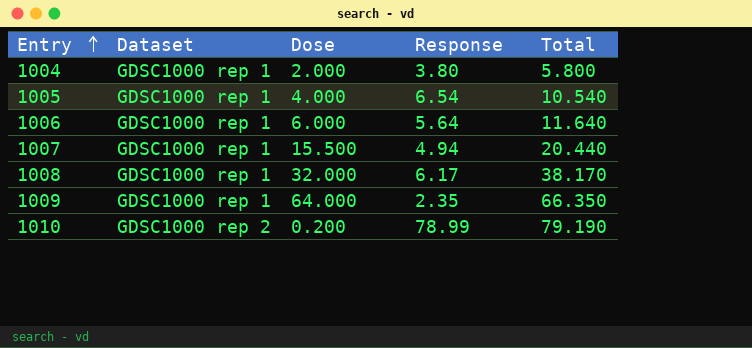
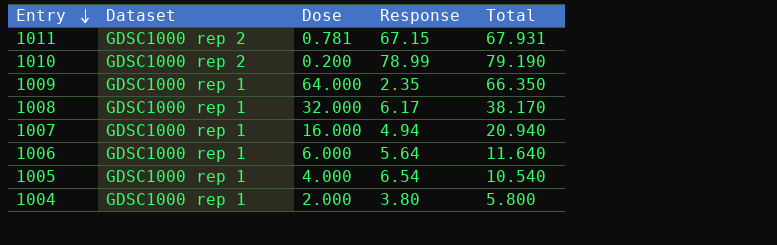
row order: Entry ascending -> Entry descending
row 1011: none -> GDSC1000 rep 2 | 0.781 | 67.15 | 67.931
1007 | Dose: 15.500 -> 16.000
1007 | Total: 20.440 -> 20.940

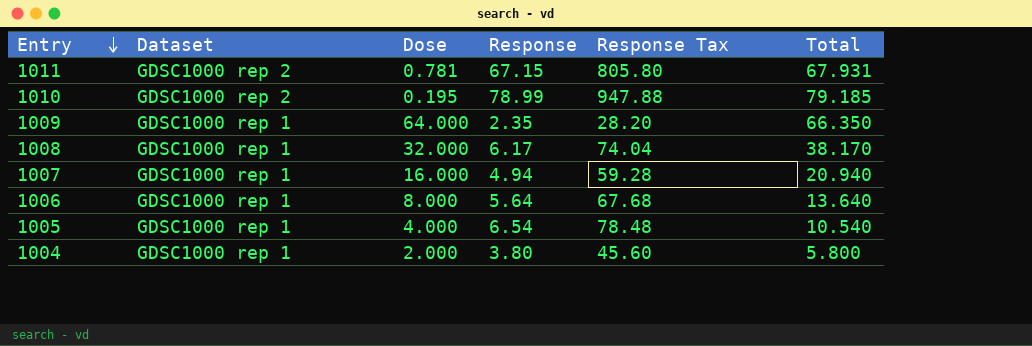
column Response Tax | formula: none -> [Response] * 12
1010 | Dose: 0.200 -> 0.195
1010 | Total: 79.190 -> 79.185
1006 | Dose: 6.000 -> 8.000
1006 | Total: 11.640 -> 13.640

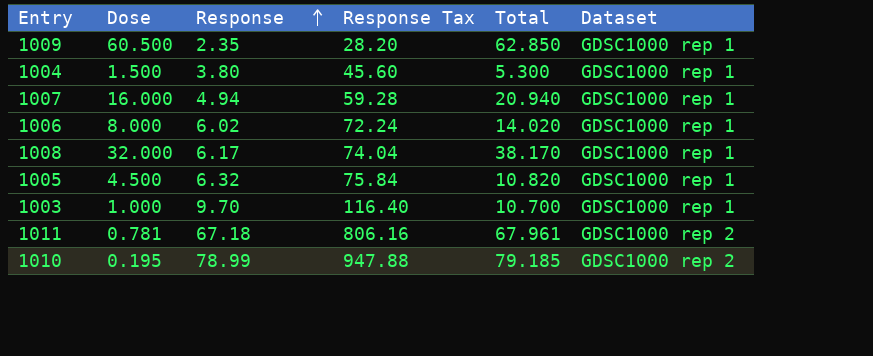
row order: Entry descending -> Response ascending
column Dataset | position: 2 -> 6
1009 | Dose: 64.000 -> 60.500
1009 | Total: 66.350 -> 62.850
1004 | Dose: 2.000 -> 1.500
1004 | Total: 5.800 -> 5.300
1006 | Response: 5.64 -> 6.02
1006 | Response Tax: 67.68 -> 72.24
1006 | Total: 13.640 -> 14.020
1005 | Dose: 4.000 -> 4.500
1005 | Response: 6.54 -> 6.32
1005 | Response Tax: 78.48 -> 75.84
1005 | Total: 10.540 -> 10.820
row 1003: none -> 1.000 | 9.70 | 116.40 | 10.700 | GDSC1000 rep 1
1011 | Response: 67.15 -> 67.18
1011 | Response Tax: 805.80 -> 806.16
1011 | Total: 67.931 -> 67.961

